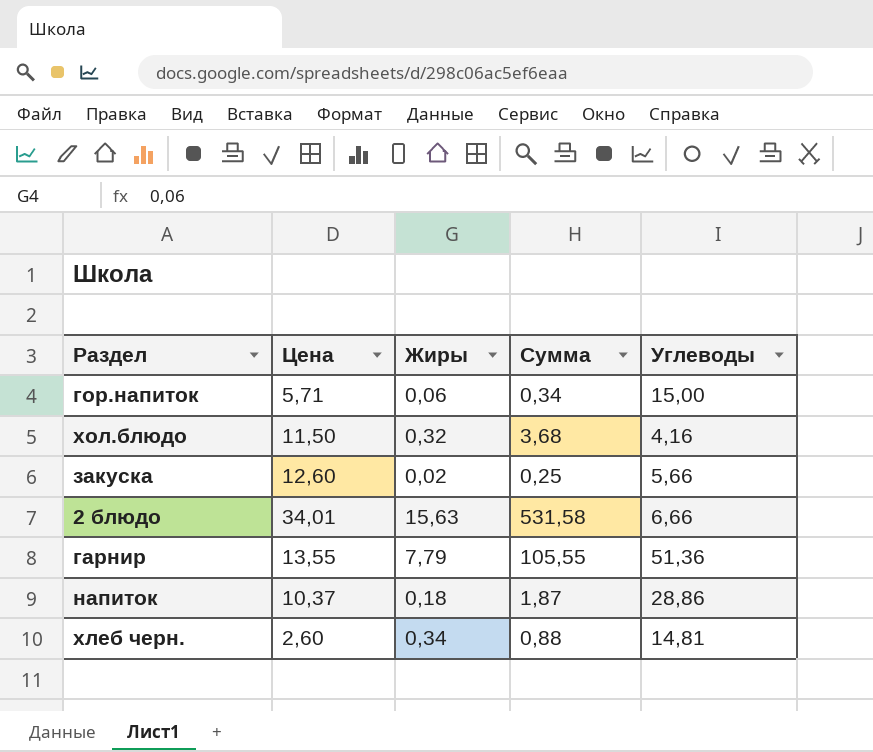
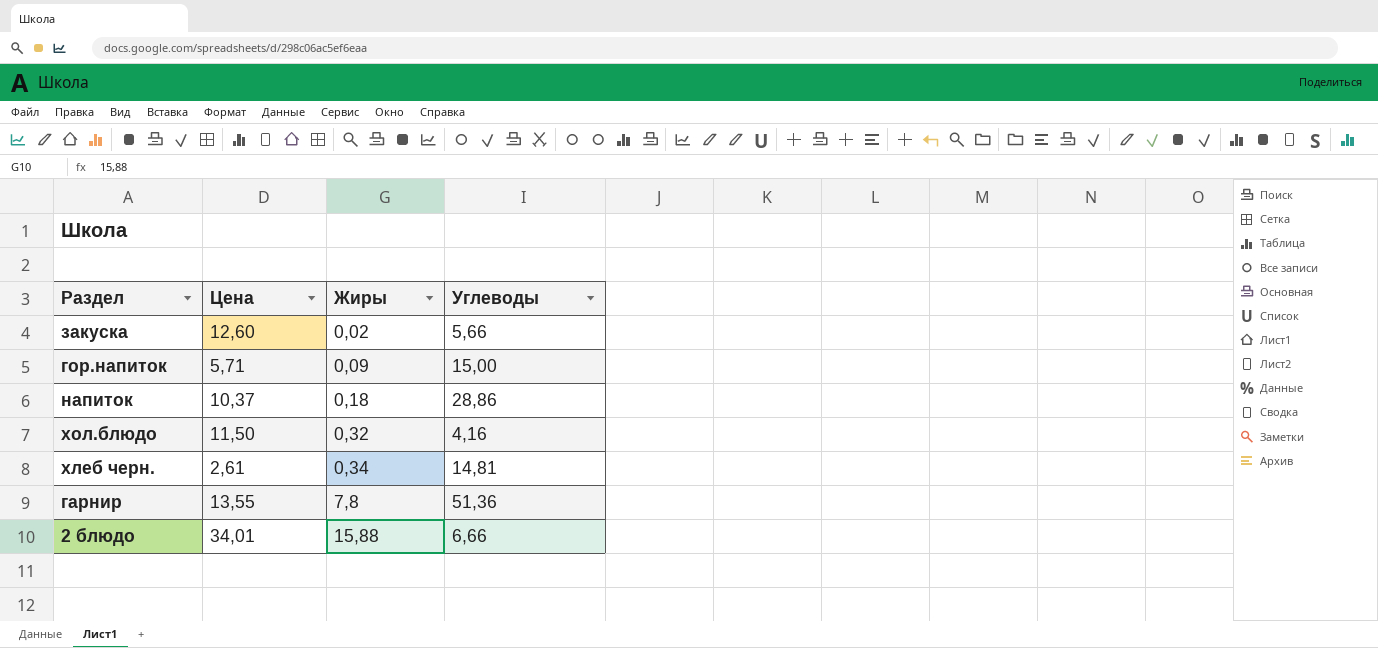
row order: none -> Жиры ascending
column Сумма | formula: [Цена] * [Жиры] -> none
гор.напиток | Жиры: 0,06 -> 0,09
хлеб черн. | Цена: 2,60 -> 2,61
гарнир | Жиры: 7,79 -> 7,8
2 блюдо | Жиры: 15,63 -> 15,88

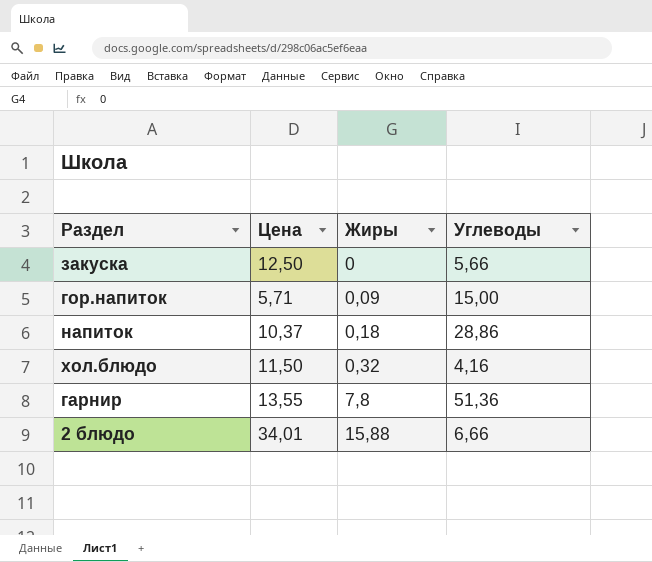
row хлеб черн.: 2,61 | 0,34 | 14,81 -> none
закуска | Цена: 12,60 -> 12,50
закуска | Жиры: 0,02 -> 0

